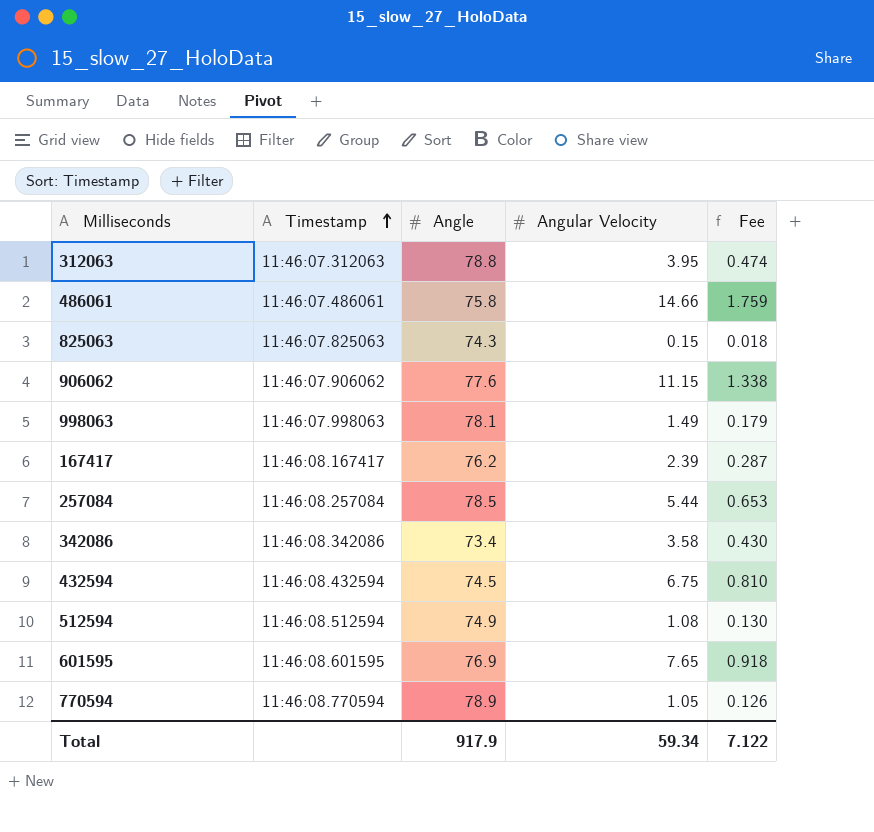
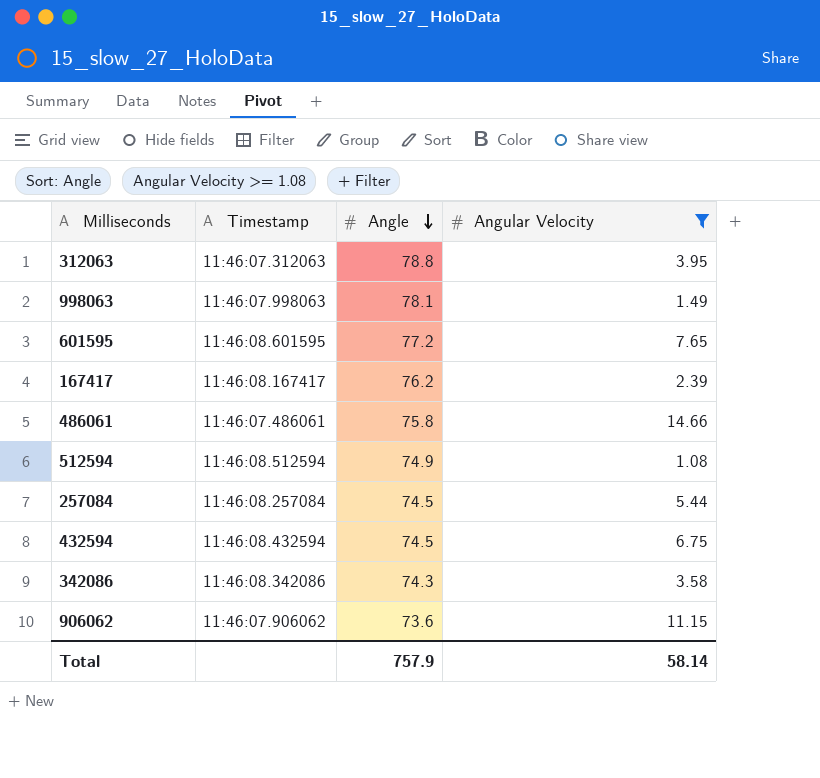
filter: none -> Angular Velocity >= 1.08
row order: Timestamp ascending -> Angle descending
column Fee | formula: [Angular Velocity] * 0.12 -> none
601595 | Angle: 76.9 -> 77.2
257084 | Angle: 78.5 -> 74.5
342086 | Angle: 73.4 -> 74.3
906062 | Angle: 77.6 -> 73.6
Total | Angle: 917.9 -> 757.9
Total | Angular Velocity: 59.34 -> 58.14

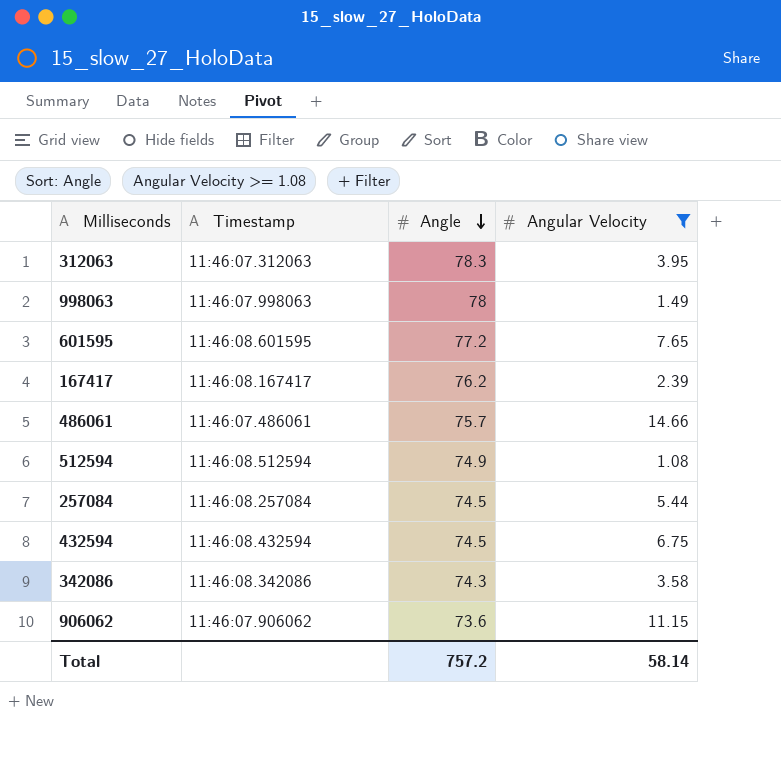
312063 | Angle: 78.8 -> 78.3
998063 | Angle: 78.1 -> 78
486061 | Angle: 75.8 -> 75.7
Total | Angle: 757.9 -> 757.2

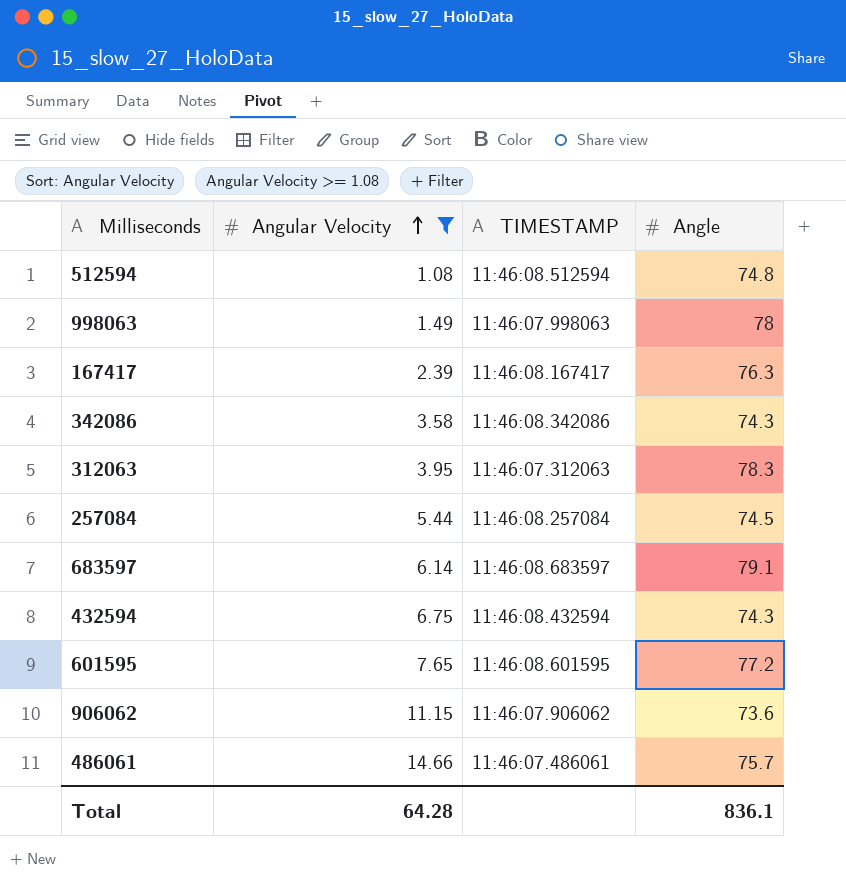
row order: Angle descending -> Angular Velocity ascending
column Angular Velocity | position: 4 -> 2
column name: Timestamp -> TIMESTAMP
512594 | Angle: 74.9 -> 74.8
167417 | Angle: 76.2 -> 76.3
row 683597: none -> 6.14 | 11:46:08.683597 | 79.1
432594 | Angle: 74.5 -> 74.3
Total | Angular Velocity: 58.14 -> 64.28
Total | Angle: 757.2 -> 836.1

